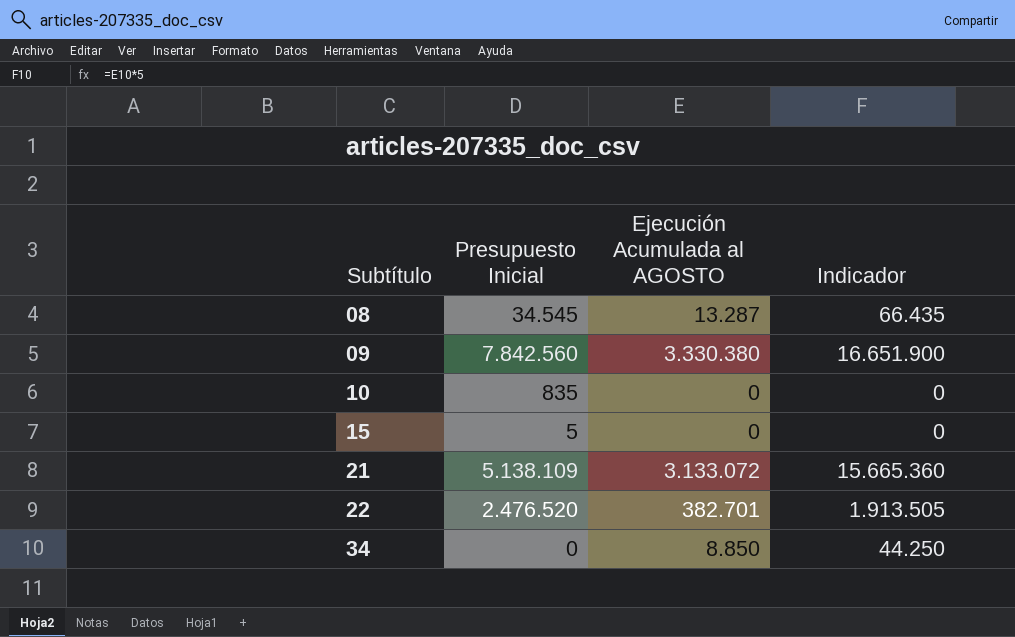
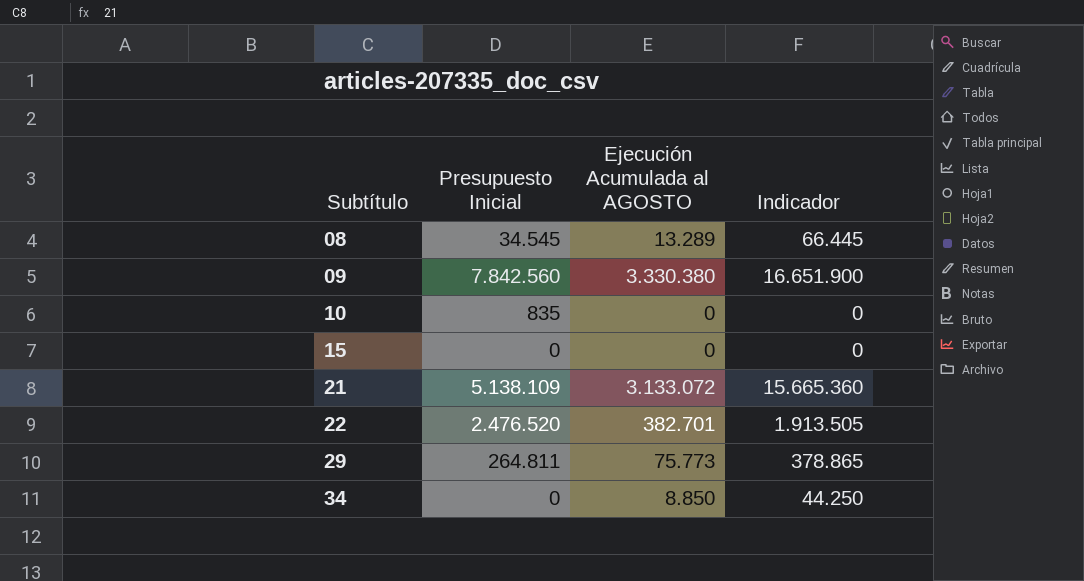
08 | Ejecución Acumulada al AGOSTO: 13.287 -> 13.289
08 | Indicador: 66.435 -> 66.445
15 | Presupuesto Inicial: 5 -> 0
row 29: none -> 264.811 | 75.773 | 378.865

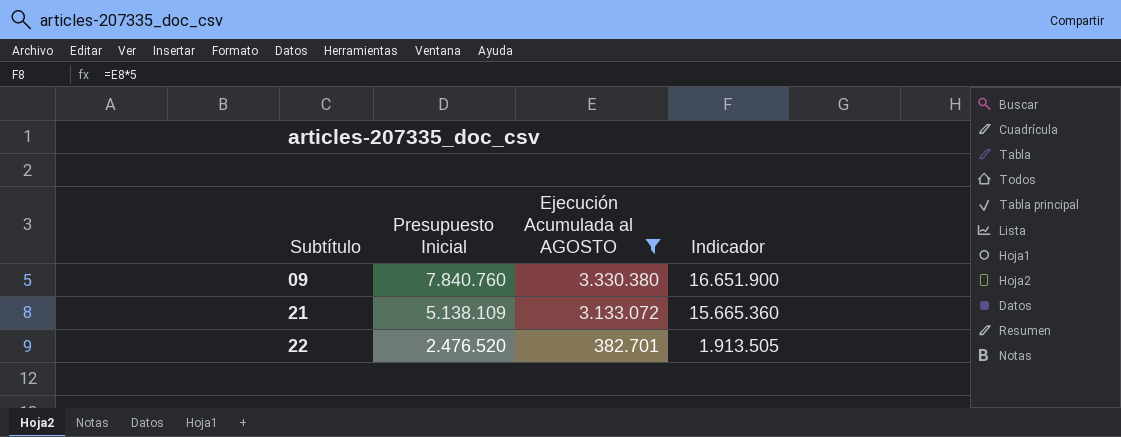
filter: none -> Ejecución Acumulada al AGOSTO >= 382.701
09 | Presupuesto Inicial: 7.842.560 -> 7.840.760

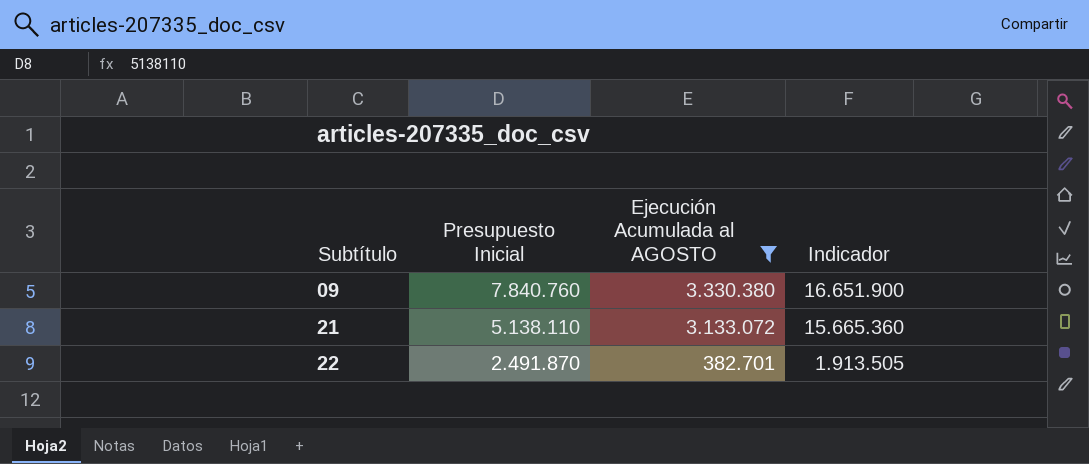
21 | Presupuesto Inicial: 5.138.109 -> 5.138.110
22 | Presupuesto Inicial: 2.476.520 -> 2.491.870

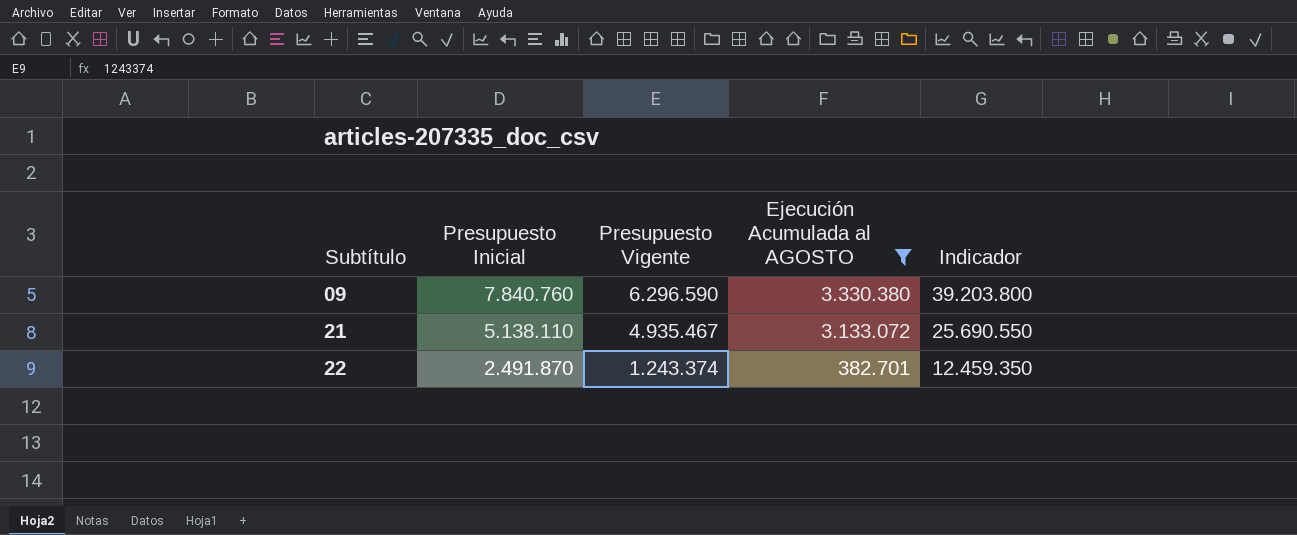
column Presupuesto Vigente | position: none -> 3
column Indicador | formula: [Ejecución Acumulada al AGOSTO] * 5 -> [Presupuesto Inicial] * 5

